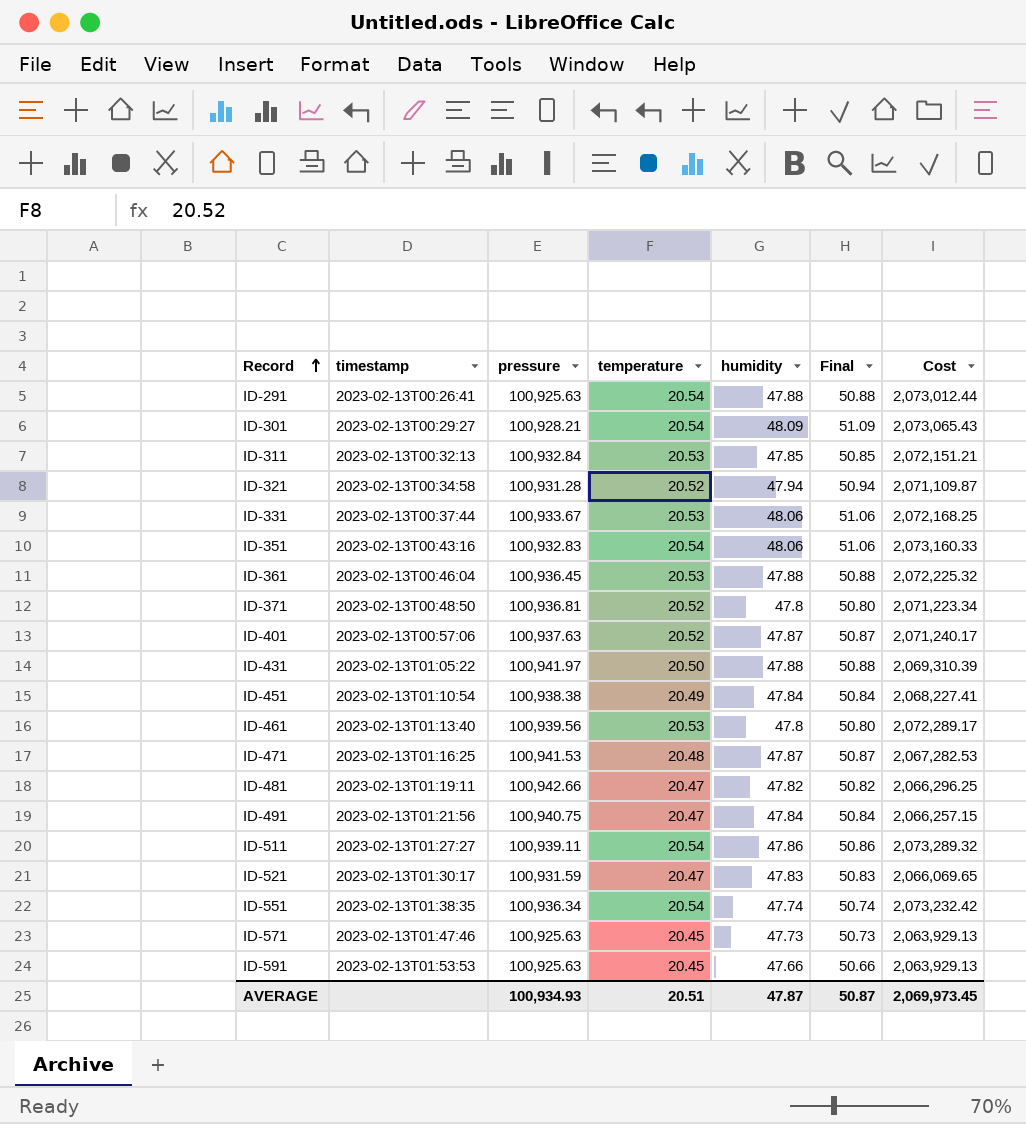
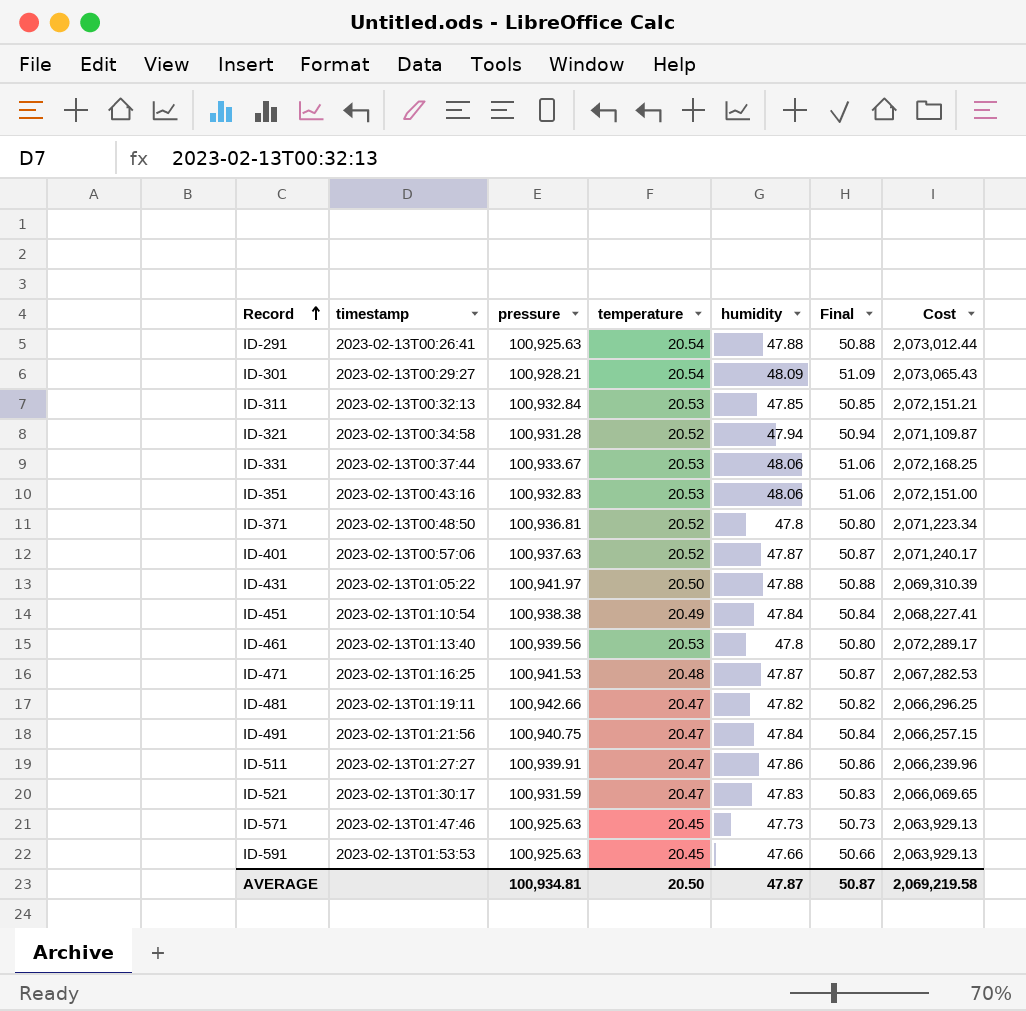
row ID-361: 2023-02-13T00:46:04 | 100,936.45 | 20.53 | 47.88 | 50.88 | 2,072,225.32 -> none
row ID-551: 2023-02-13T01:38:35 | 100,936.34 | 20.54 | 47.74 | 50.74 | 2,073,232.42 -> none
ID-351 | temperature: 20.54 -> 20.53
ID-351 | Cost: 2,073,160.33 -> 2,072,151.00
ID-511 | pressure: 100,939.11 -> 100,939.91
ID-511 | temperature: 20.54 -> 20.47
ID-511 | Cost: 2,073,289.32 -> 2,066,239.96
AVERAGE | pressure: 100,934.93 -> 100,934.81
AVERAGE | temperature: 20.51 -> 20.50
AVERAGE | Cost: 2,069,973.45 -> 2,069,219.58

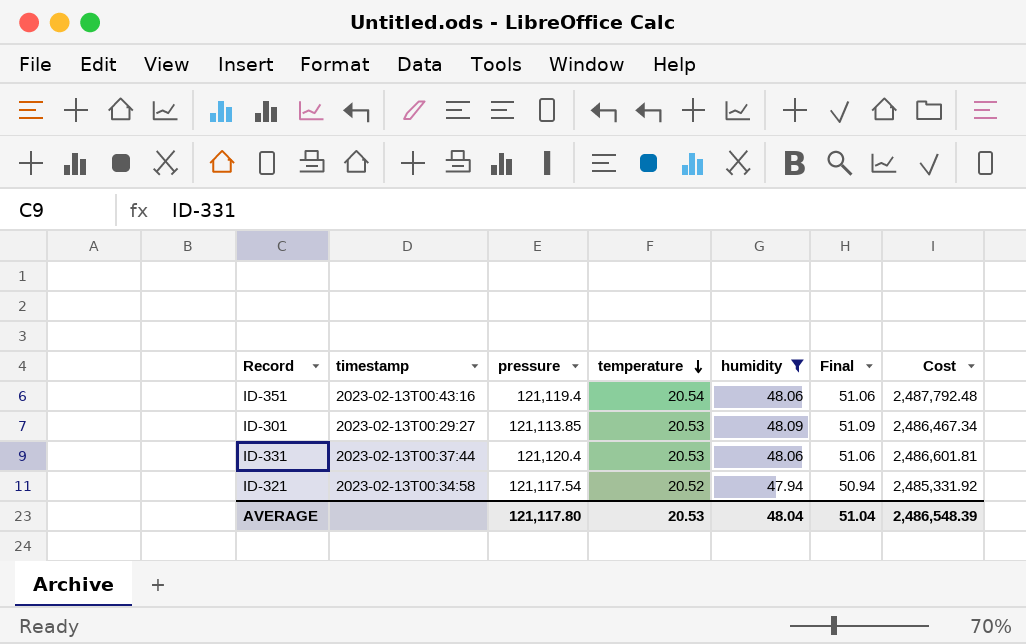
filter: none -> humidity >= 47.94
row order: Record ascending -> temperature descending
ID-351 | pressure: 100,932.83 -> 121,119.4
ID-351 | temperature: 20.53 -> 20.54
ID-351 | Cost: 2,072,151.00 -> 2,487,792.48
ID-301 | pressure: 100,928.21 -> 121,113.85
ID-301 | temperature: 20.54 -> 20.53
ID-301 | Cost: 2,073,065.43 -> 2,486,467.34
ID-331 | pressure: 100,933.67 -> 121,120.4
ID-331 | Cost: 2,072,168.25 -> 2,486,601.81
ID-321 | pressure: 100,931.28 -> 121,117.54
ID-321 | Cost: 2,071,109.87 -> 2,485,331.92
AVERAGE | pressure: 100,934.81 -> 121,117.80
AVERAGE | temperature: 20.50 -> 20.53
AVERAGE | humidity: 47.87 -> 48.04
AVERAGE | Final: 50.87 -> 51.04
AVERAGE | Cost: 2,069,219.58 -> 2,486,548.39

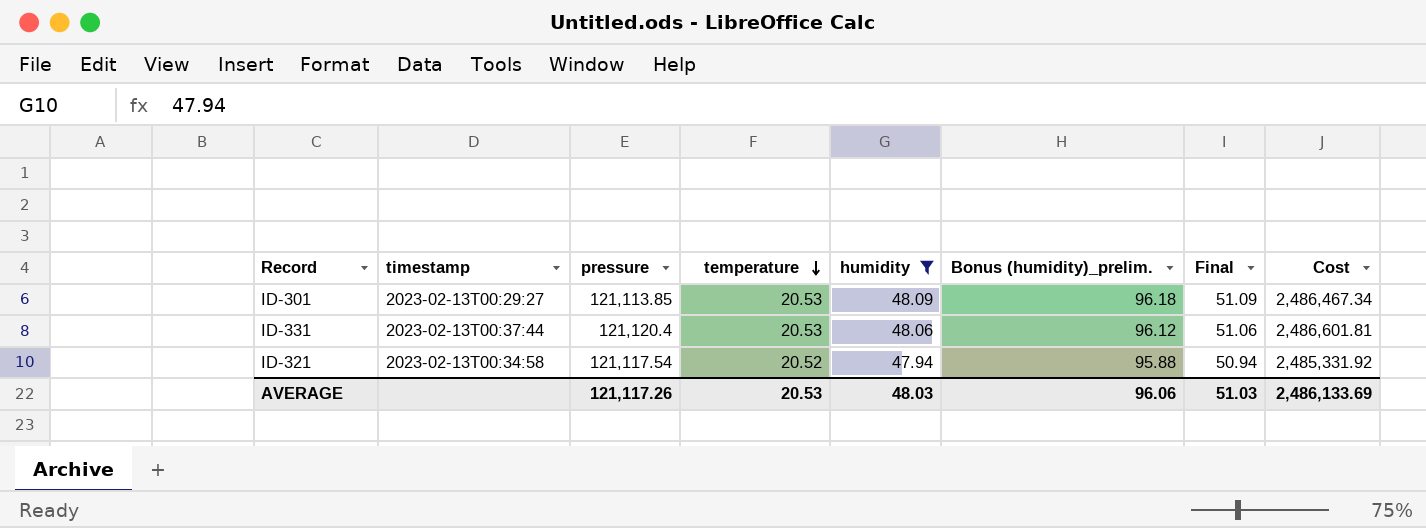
column Bonus (humidity)_prelim. | formula: none -> [humidity] * 2
row ID-351: 2023-02-13T00:43:16 | 121,119.4 | 20.54 | 48.06 | 51.06 | 2,487,792.48 -> none
AVERAGE | pressure: 121,117.80 -> 121,117.26
AVERAGE | humidity: 48.04 -> 48.03
AVERAGE | Final: 51.04 -> 51.03
AVERAGE | Cost: 2,486,548.39 -> 2,486,133.69

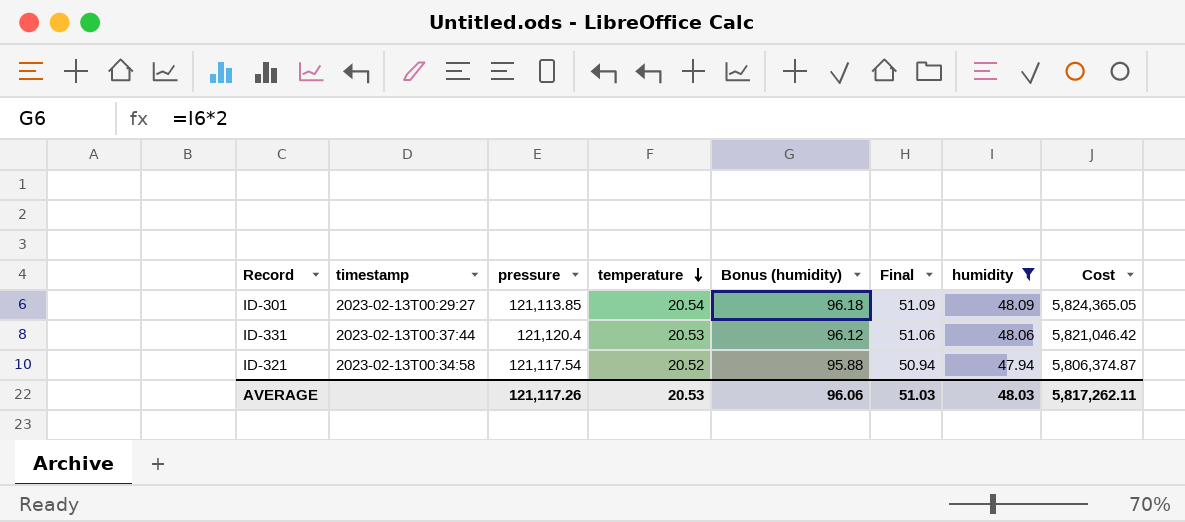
column name: Bonus (humidity)_prelim. -> Bonus (humidity)
column humidity | position: 5 -> 7
column Cost | formula: [pressure] * [temperature] -> [pressure] * [humidity]
ID-301 | temperature: 20.53 -> 20.54
AVERAGE | Cost: 2,486,133.69 -> 5,817,262.11

